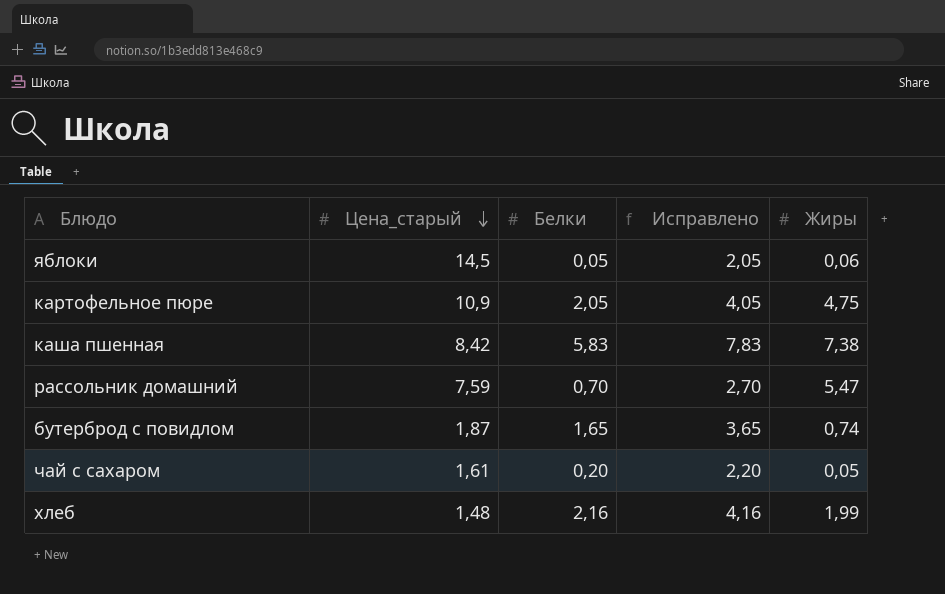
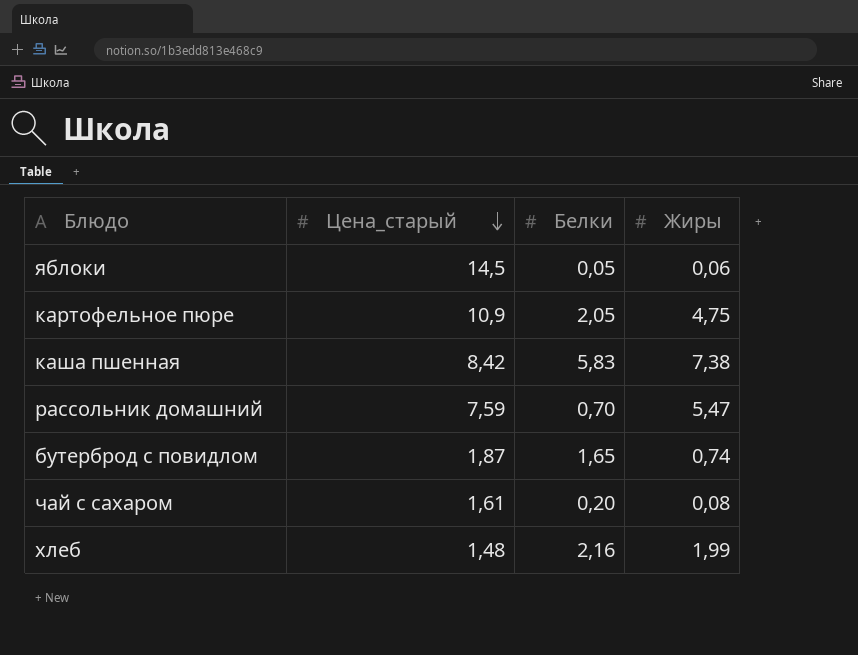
column Исправлено | formula: [Белки] + 2 -> none
чай с сахаром | Жиры: 0,05 -> 0,08

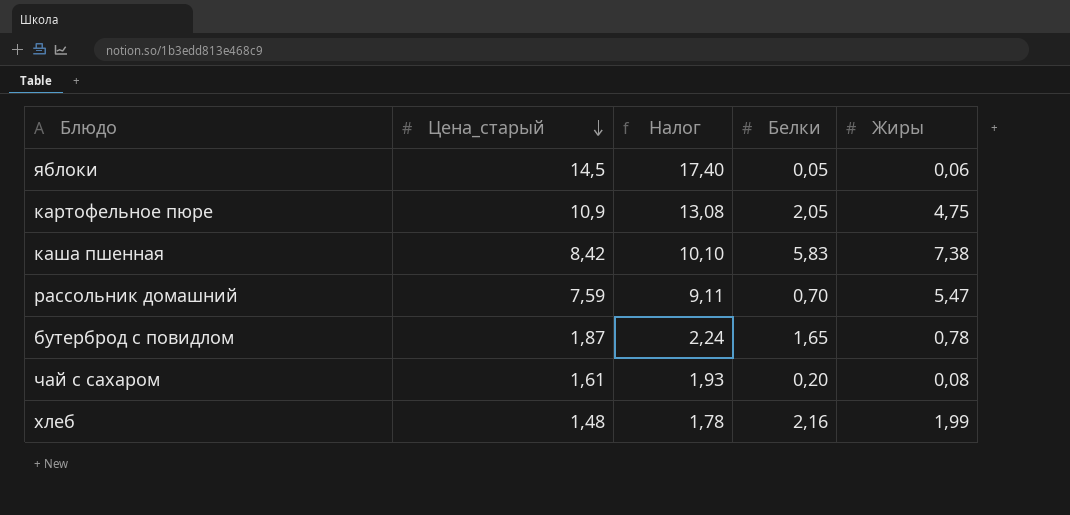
column Налог | formula: none -> [Цена_старый] * 1,2
бутерброд с повидлом | Жиры: 0,74 -> 0,78

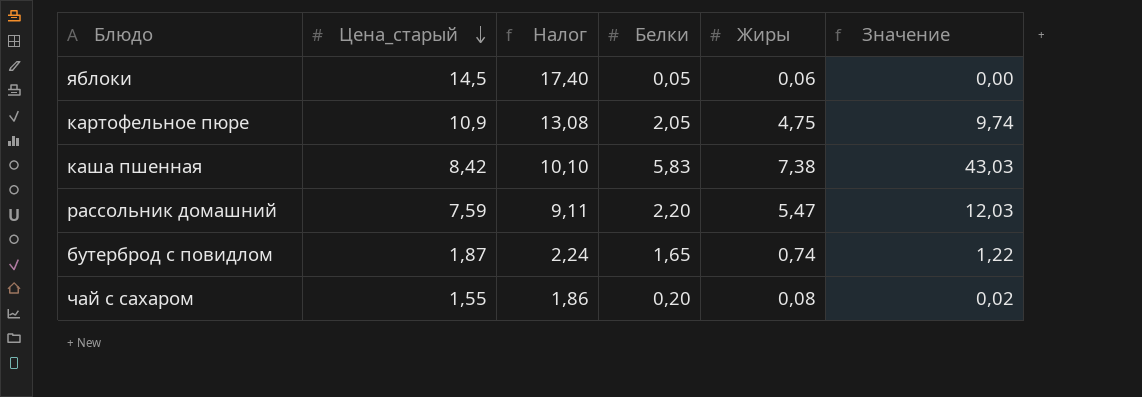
column Значение | formula: none -> [Белки] * [Жиры]
row хлеб: 1,48 | 1,78 | 2,16 | 1,99 -> none
рассольник домашний | Белки: 0,70 -> 2,20
бутерброд с повидлом | Жиры: 0,78 -> 0,74
чай с сахаром | Цена_старый: 1,61 -> 1,55
чай с сахаром | Налог: 1,93 -> 1,86

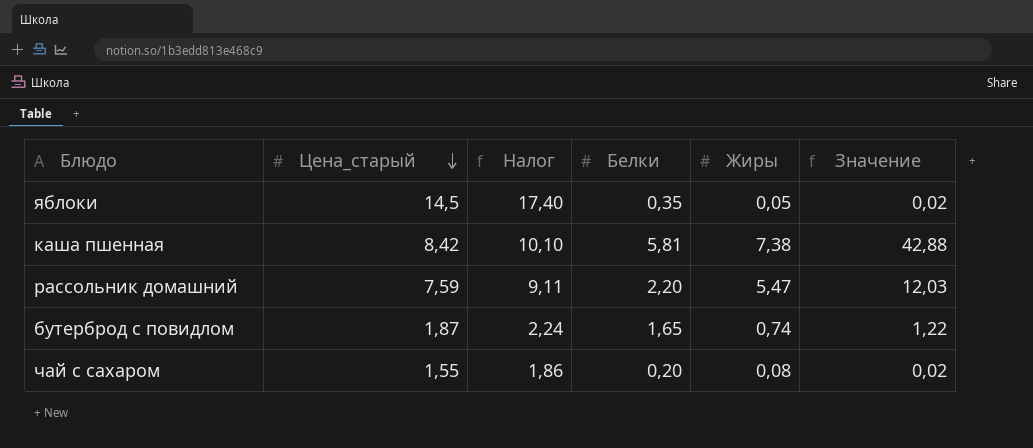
row картофельное пюре: 10,9 | 13,08 | 2,05 | 4,75 | 9,74 -> none
яблоки | Белки: 0,05 -> 0,35
яблоки | Жиры: 0,06 -> 0,05
яблоки | Значение: 0,00 -> 0,02
каша пшенная | Белки: 5,83 -> 5,81
каша пшенная | Значение: 43,03 -> 42,88

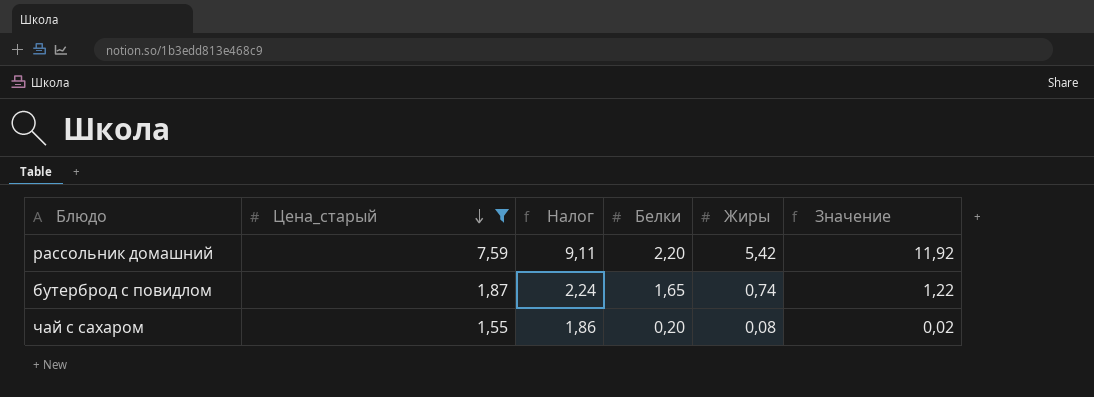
filter: none -> Цена_старый <= 7,59
рассольник домашний | Жиры: 5,47 -> 5,42
рассольник домашний | Значение: 12,03 -> 11,92

